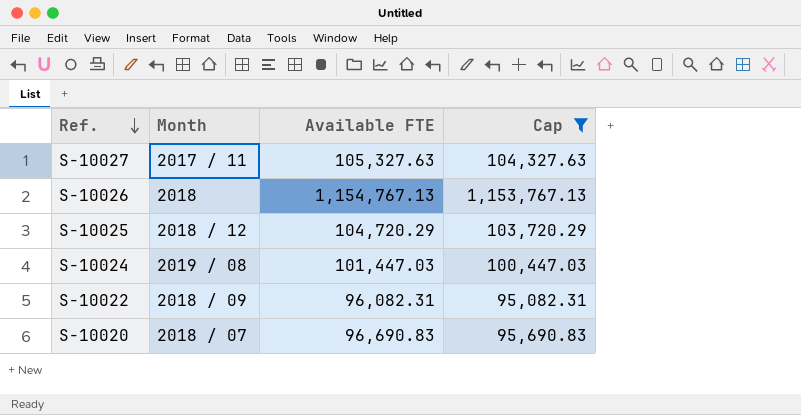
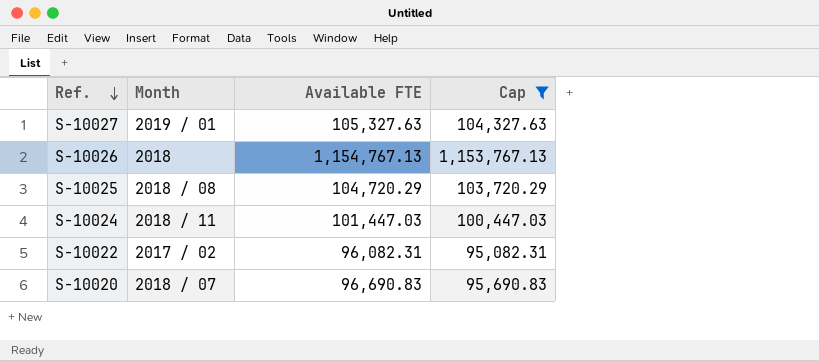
S-10027 | Month: 2017 / 11 -> 2019 / 01
S-10025 | Month: 2018 / 12 -> 2018 / 08
S-10024 | Month: 2019 / 08 -> 2018 / 11
S-10022 | Month: 2018 / 09 -> 2017 / 02

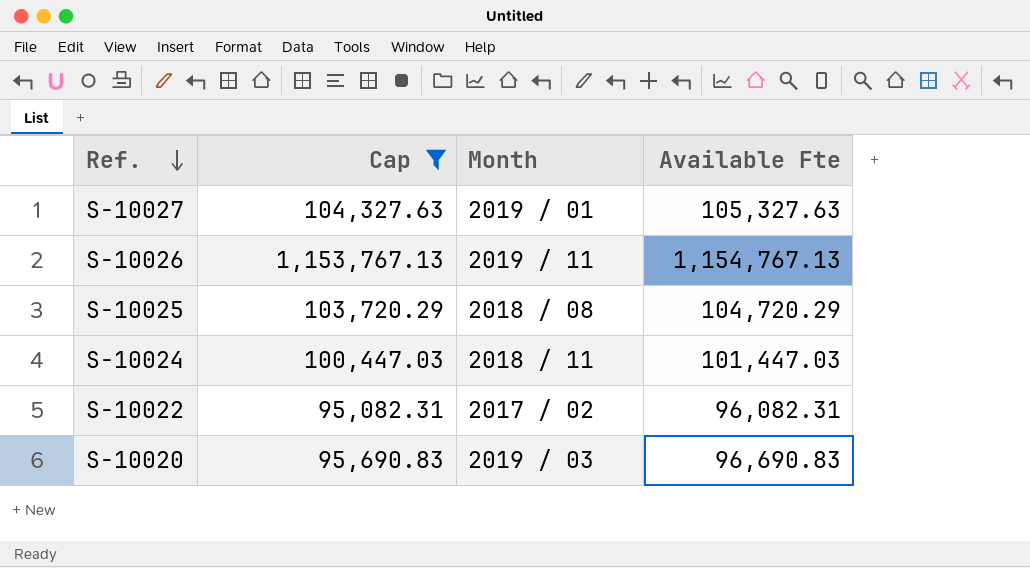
column Cap | position: 4 -> 2
column name: Available FTE -> Available Fte
S-10026 | Month: 2018 -> 2019 / 11
S-10020 | Month: 2018 / 07 -> 2019 / 03

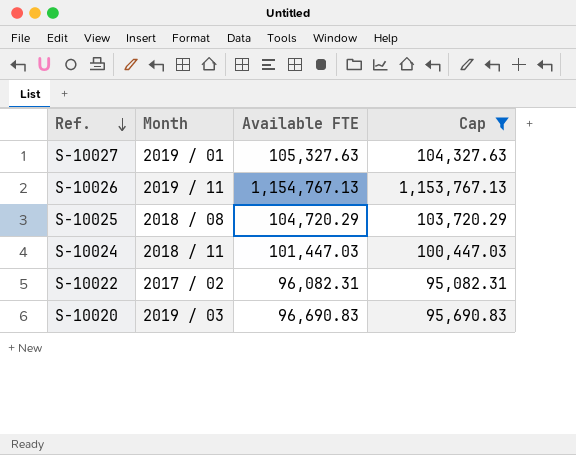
column name: Available Fte -> Available FTE
column Cap | position: 2 -> 4

